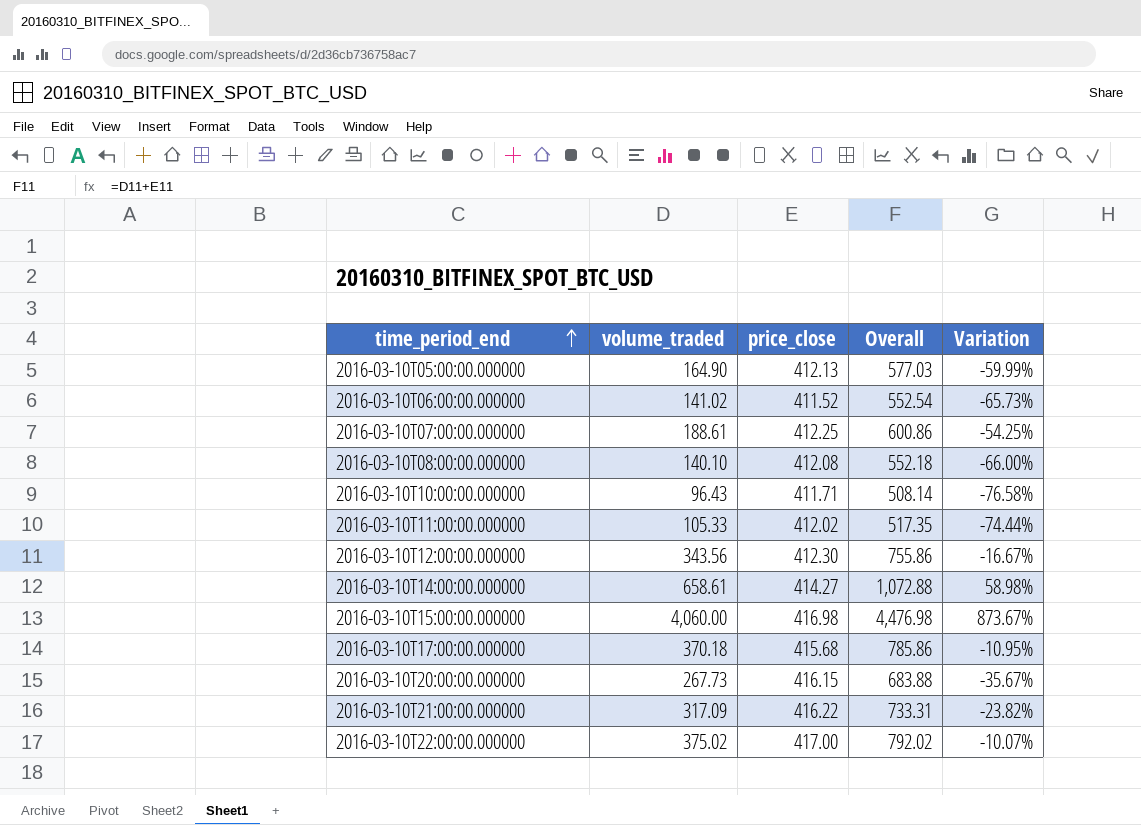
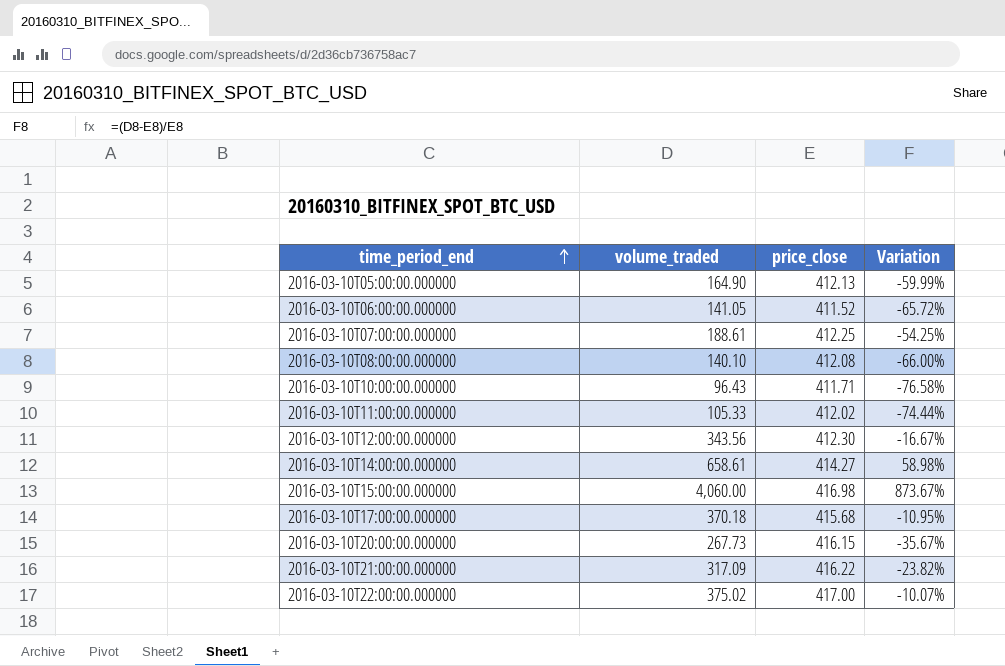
column Overall | formula: [volume_traded] + [price_close] -> none
2016-03-10T06:00:00.000000 | volume_traded: 141.02 -> 141.05
2016-03-10T06:00:00.000000 | Variation: -65.73% -> -65.72%

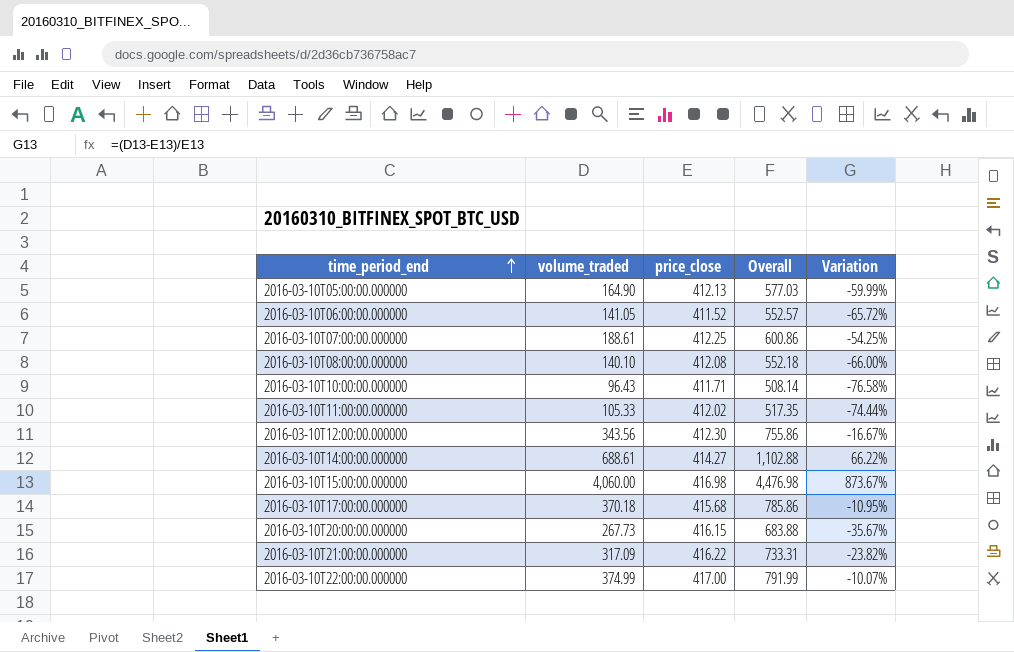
column Overall | formula: none -> [volume_traded] + [price_close]
2016-03-10T14:00:00.000000 | volume_traded: 658.61 -> 688.61
2016-03-10T14:00:00.000000 | Variation: 58.98% -> 66.22%
2016-03-10T22:00:00.000000 | volume_traded: 375.02 -> 374.99

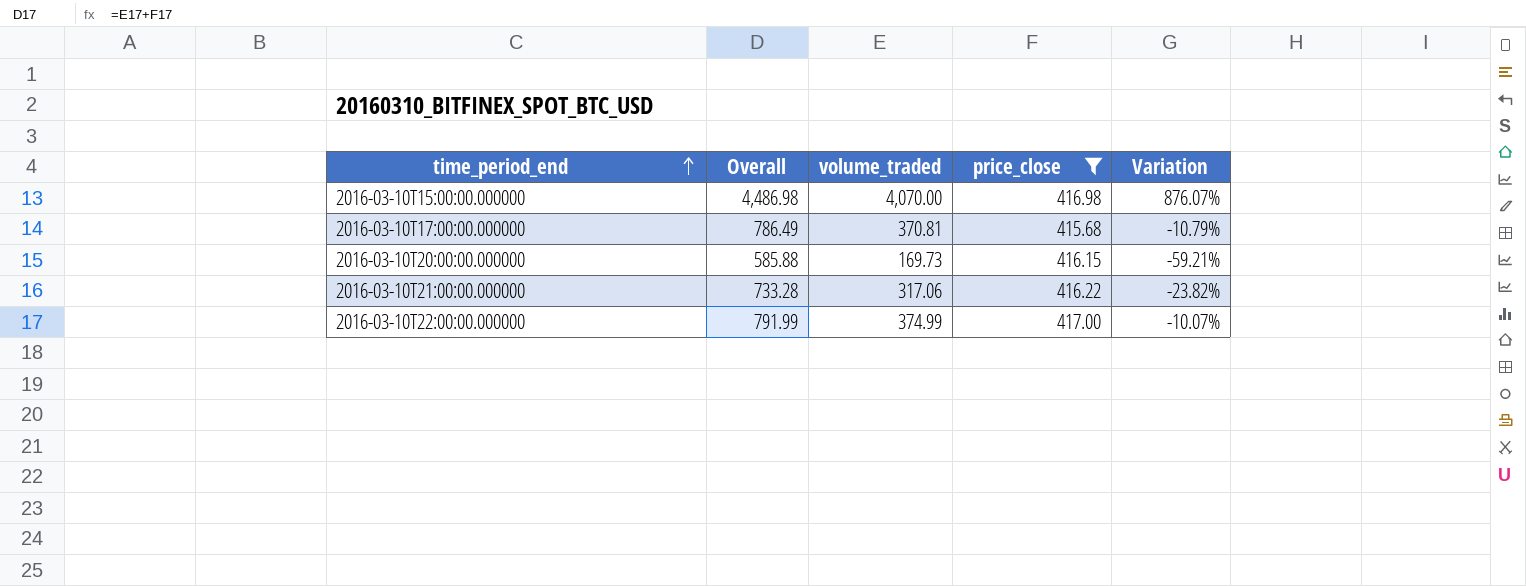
filter: none -> price_close >= 415.68
column Overall | position: 4 -> 2
2016-03-10T15:00:00.000000 | Overall: 4,476.98 -> 4,486.98
2016-03-10T15:00:00.000000 | volume_traded: 4,060.00 -> 4,070.00
2016-03-10T15:00:00.000000 | Variation: 873.67% -> 876.07%
2016-03-10T17:00:00.000000 | Overall: 785.86 -> 786.49
2016-03-10T17:00:00.000000 | volume_traded: 370.18 -> 370.81
2016-03-10T17:00:00.000000 | Variation: -10.95% -> -10.79%
2016-03-10T20:00:00.000000 | Overall: 683.88 -> 585.88
2016-03-10T20:00:00.000000 | volume_traded: 267.73 -> 169.73
2016-03-10T20:00:00.000000 | Variation: -35.67% -> -59.21%
2016-03-10T21:00:00.000000 | Overall: 733.31 -> 733.28
2016-03-10T21:00:00.000000 | volume_traded: 317.09 -> 317.06

